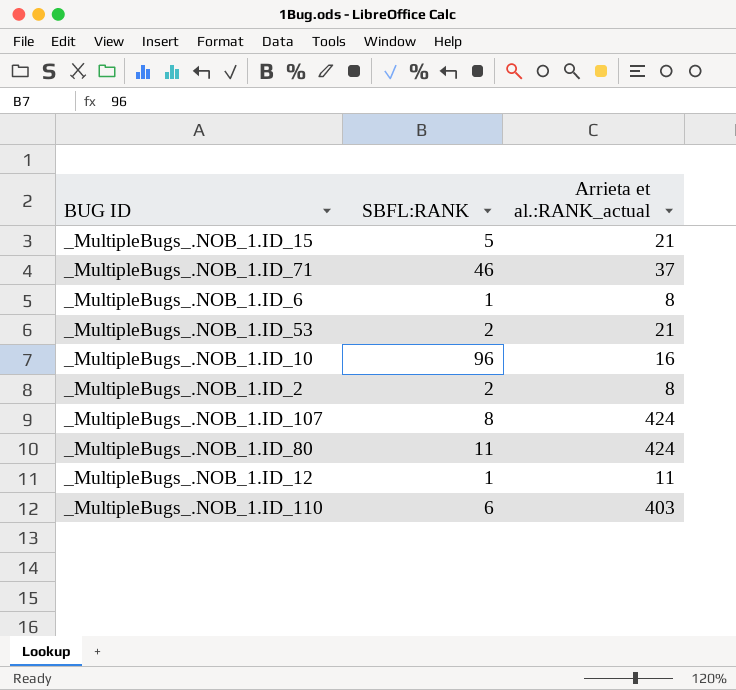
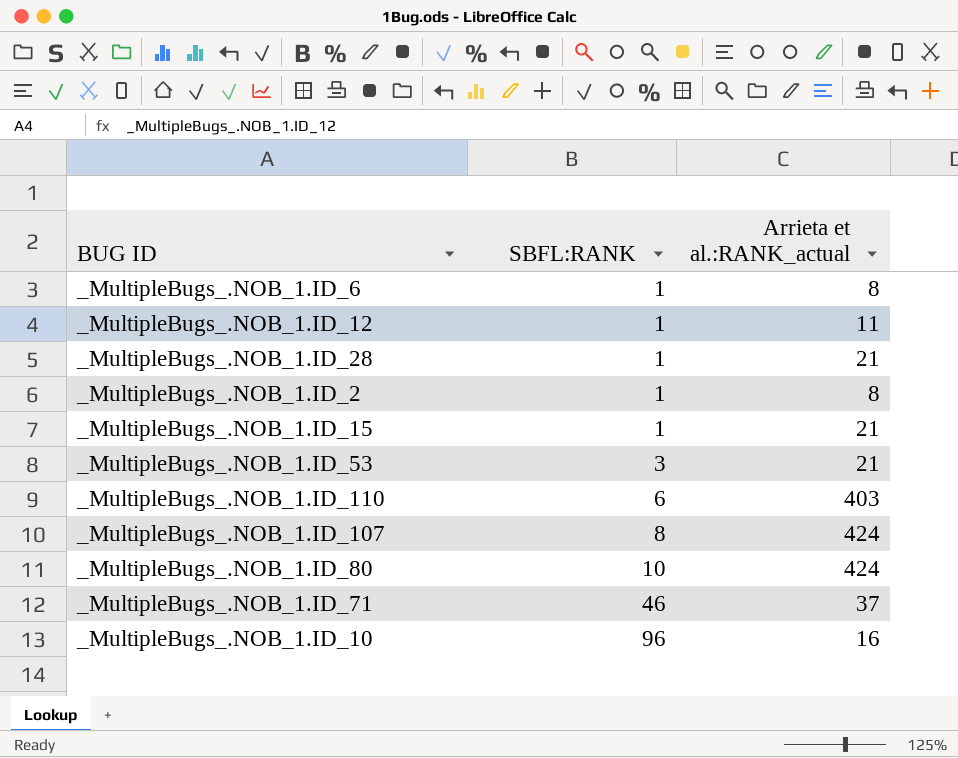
row order: none -> SBFL:RANK ascending
row _MultipleBugs_.NOB_1.ID_28: none -> 1 | 21
_MultipleBugs_.NOB_1.ID_2 | SBFL:RANK: 2 -> 1
_MultipleBugs_.NOB_1.ID_15 | SBFL:RANK: 5 -> 1
_MultipleBugs_.NOB_1.ID_53 | SBFL:RANK: 2 -> 3
_MultipleBugs_.NOB_1.ID_80 | SBFL:RANK: 11 -> 10

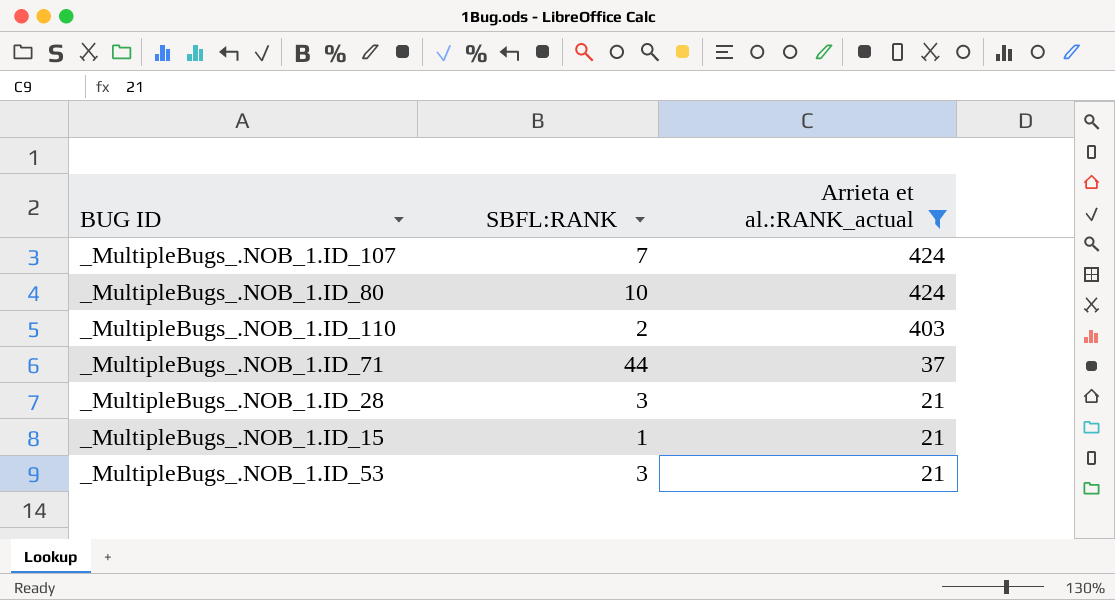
filter: none -> Arrieta et al.:RANK_actual >= 21
row order: SBFL:RANK ascending -> Arrieta et al.:RANK_actual descending
_MultipleBugs_.NOB_1.ID_107 | SBFL:RANK: 8 -> 7
_MultipleBugs_.NOB_1.ID_110 | SBFL:RANK: 6 -> 2
_MultipleBugs_.NOB_1.ID_71 | SBFL:RANK: 46 -> 44
_MultipleBugs_.NOB_1.ID_28 | SBFL:RANK: 1 -> 3

